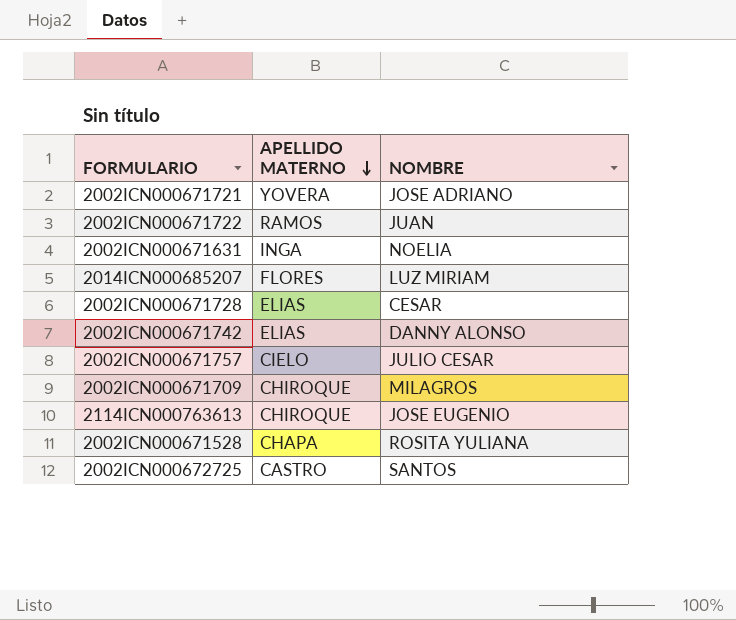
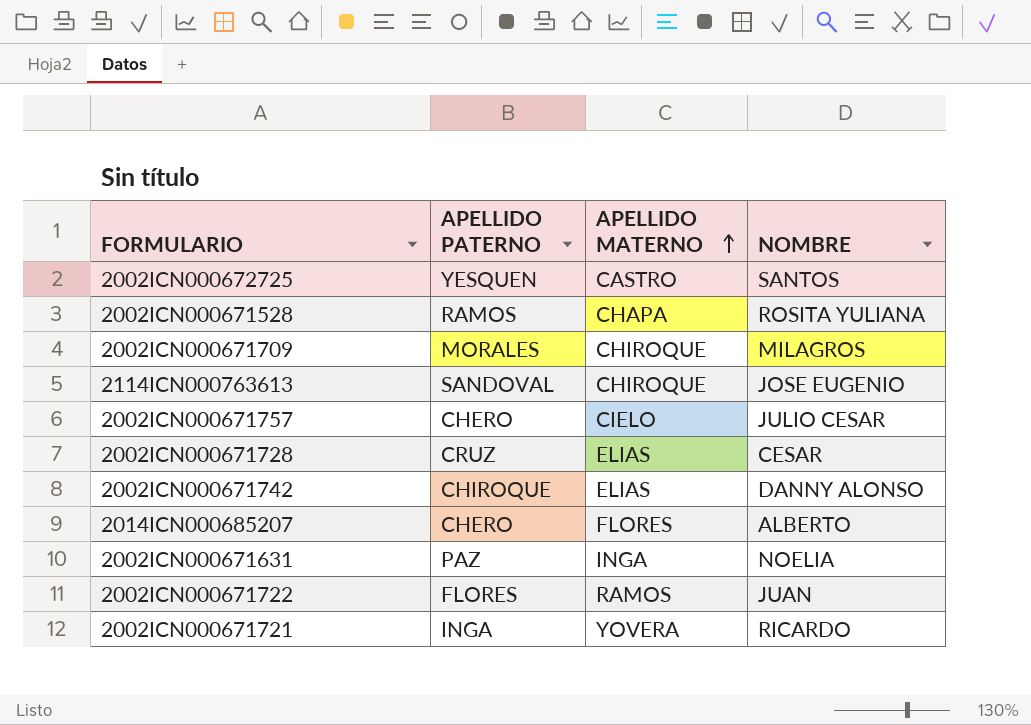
row order: APELLIDO MATERNO descending -> APELLIDO MATERNO ascending
column APELLIDO PATERNO | position: none -> 2
2014ICN000685207 | NOMBRE: LUZ MIRIAM -> ALBERTO
2002ICN000671721 | NOMBRE: JOSE ADRIANO -> RICARDO

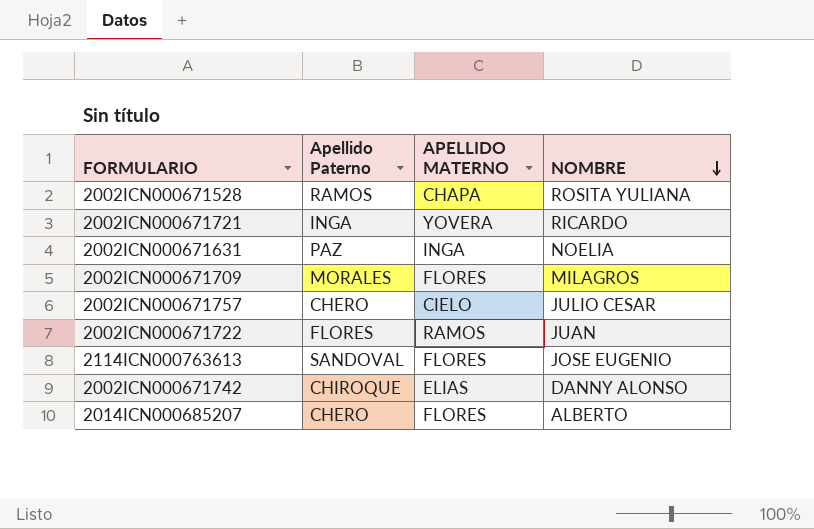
row order: APELLIDO MATERNO ascending -> NOMBRE descending
column name: APELLIDO PATERNO -> Apellido Paterno
row 2002ICN000672725: YESQUEN | CASTRO | SANTOS -> none
row 2002ICN000671728: CRUZ | ELIAS | CESAR -> none
2002ICN000671709 | APELLIDO MATERNO: CHIROQUE -> FLORES
2114ICN000763613 | APELLIDO MATERNO: CHIROQUE -> FLORES

